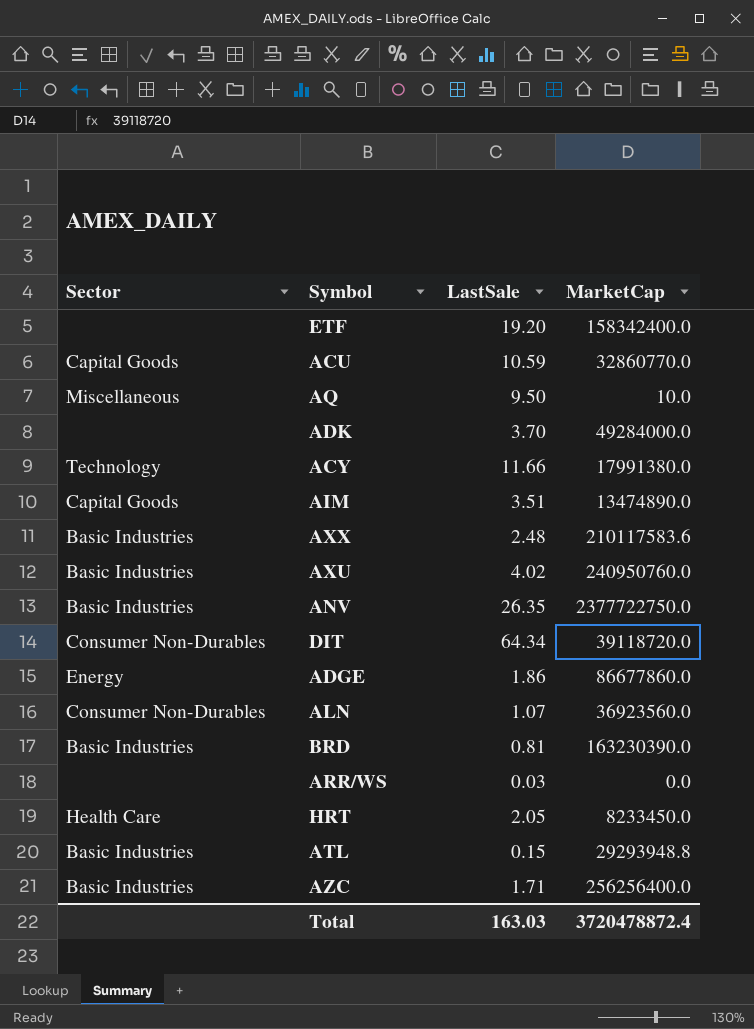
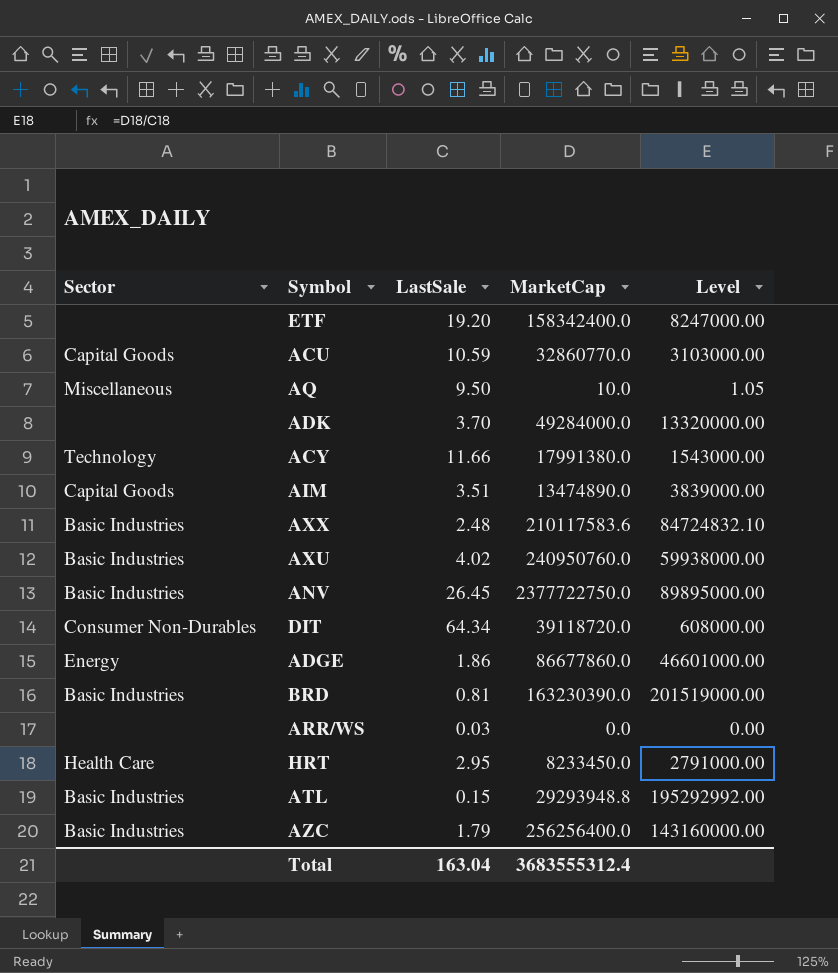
column Level | formula: none -> [MarketCap] / [LastSale]
row ALN: Consumer Non-Durables | 1.07 | 36923560.0 -> none
ANV | LastSale: 26.35 -> 26.45
HRT | LastSale: 2.05 -> 2.95
AZC | LastSale: 1.71 -> 1.79
Total | LastSale: 163.03 -> 163.04
Total | MarketCap: 3720478872.4 -> 3683555312.4

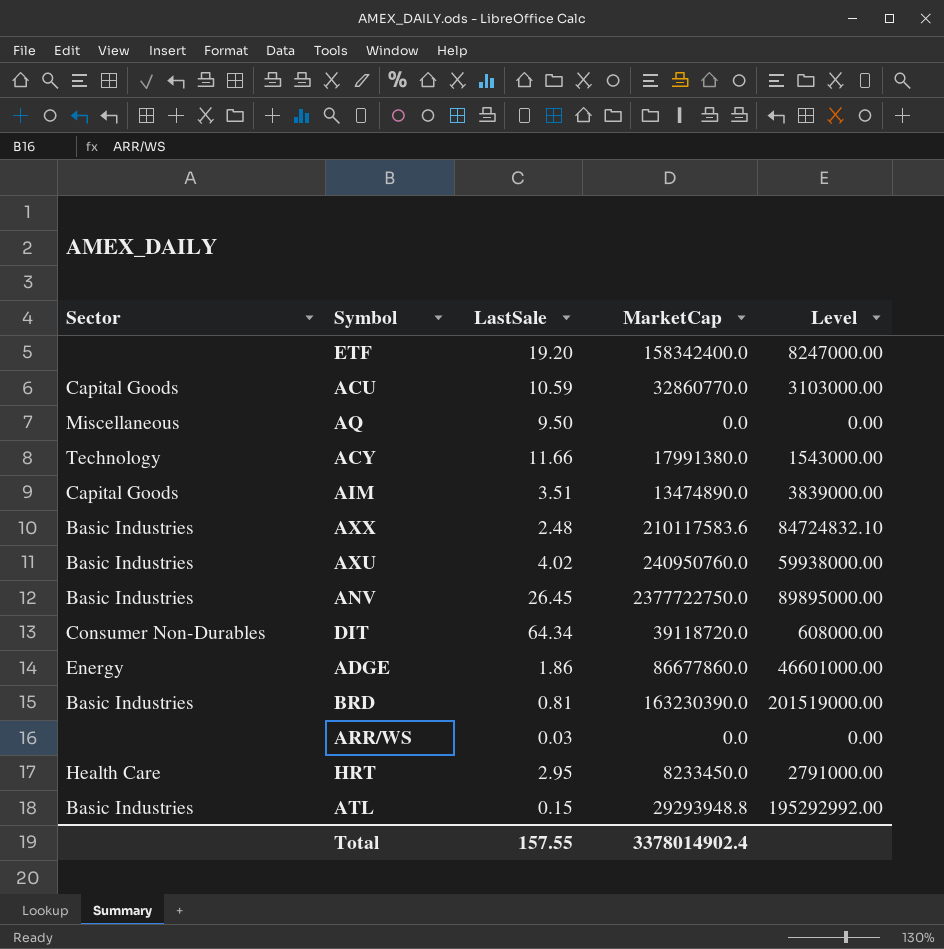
row ADK: none | 3.70 | 49284000.0 | 13320000.00 -> none
row AZC: Basic Industries | 1.79 | 256256400.0 | 143160000.00 -> none
AQ | MarketCap: 10.0 -> 0.0
AQ | Level: 1.05 -> 0.00
Total | LastSale: 163.04 -> 157.55
Total | MarketCap: 3683555312.4 -> 3378014902.4

